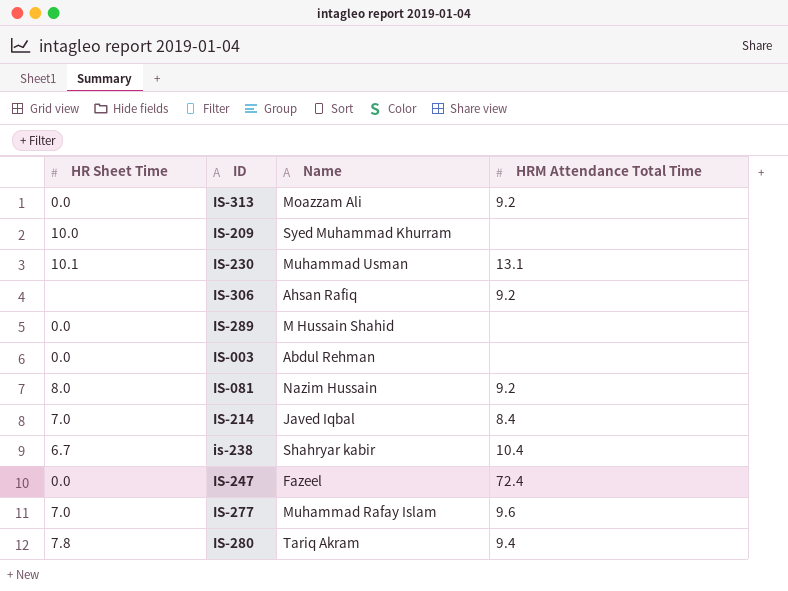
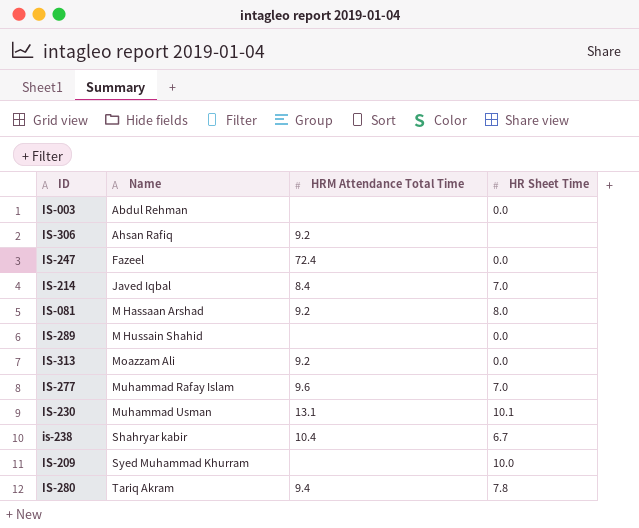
row order: none -> Name ascending
column HR Sheet Time | position: 1 -> 4
IS-081 | Name: Nazim Hussain -> M Hassaan Arshad

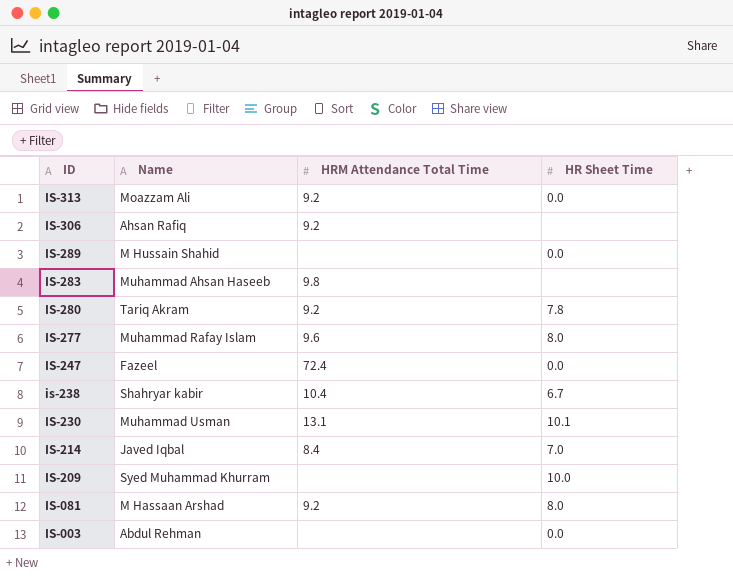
row order: Name ascending -> ID descending
row IS-283: none -> Muhammad Ahsan Haseeb | 9.8 | none
IS-280 | HRM Attendance Total Time: 9.4 -> 9.2
IS-277 | HR Sheet Time: 7.0 -> 8.0

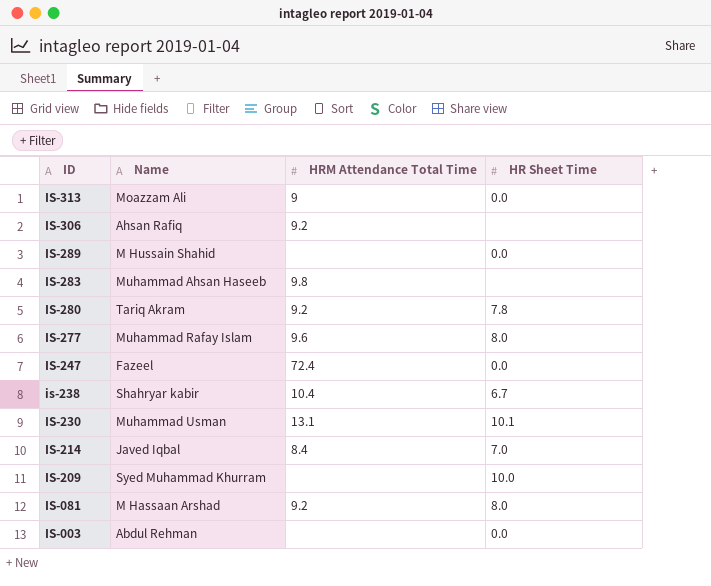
IS-313 | HRM Attendance Total Time: 9.2 -> 9

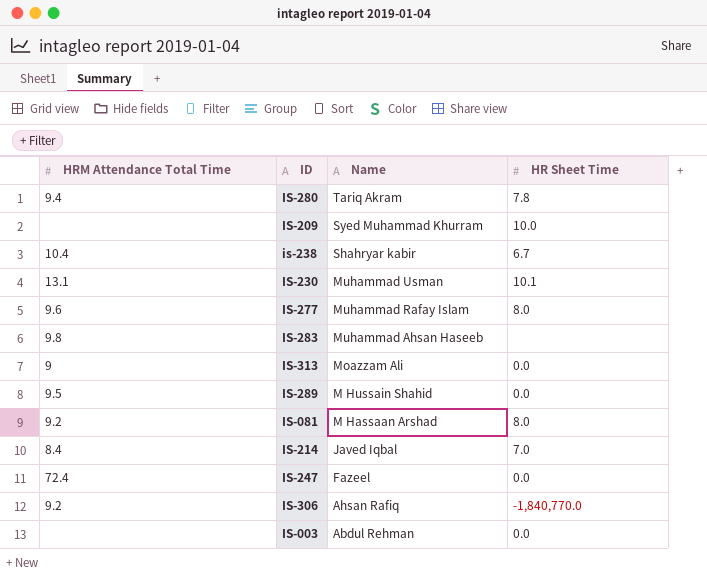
row order: ID descending -> Name descending
column HRM Attendance Total Time | position: 3 -> 1
IS-280 | HRM Attendance Total Time: 9.2 -> 9.4
IS-289 | HRM Attendance Total Time: none -> 9.5
IS-306 | HR Sheet Time: none -> -1,840,770.0

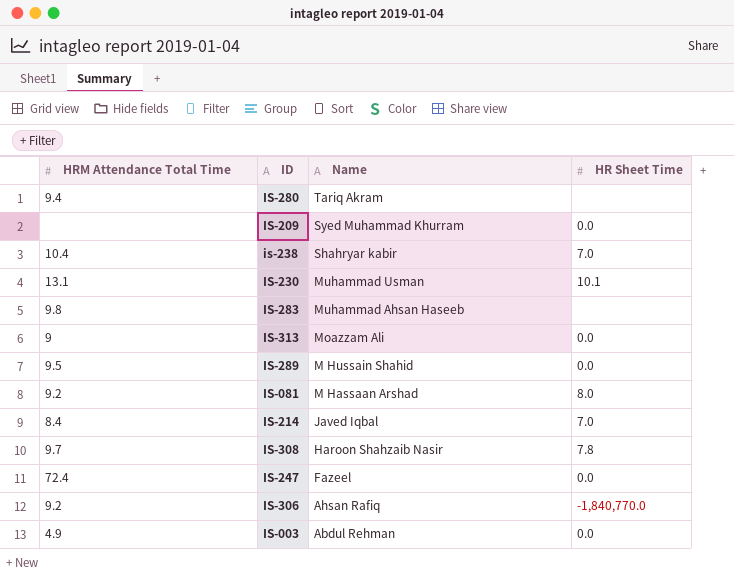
row IS-277: 9.6 | Muhammad Rafay Islam | 8.0 -> none
IS-280 | HR Sheet Time: 7.8 -> none
IS-209 | HR Sheet Time: 10.0 -> 0.0
is-238 | HR Sheet Time: 6.7 -> 7.0
row IS-308: none -> 9.7 | Haroon Shahzaib Nasir | 7.8
IS-003 | HRM Attendance Total Time: none -> 4.9

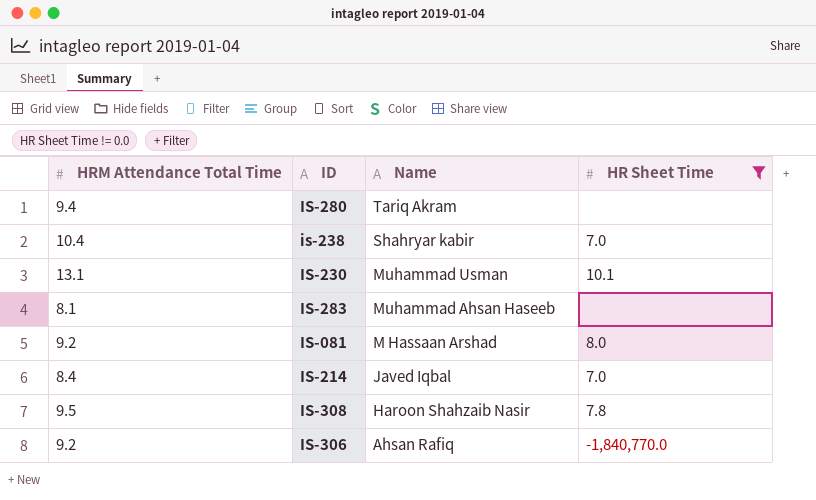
filter: none -> HR Sheet Time != 0.0
IS-283 | HRM Attendance Total Time: 9.8 -> 8.1
IS-308 | HRM Attendance Total Time: 9.7 -> 9.5

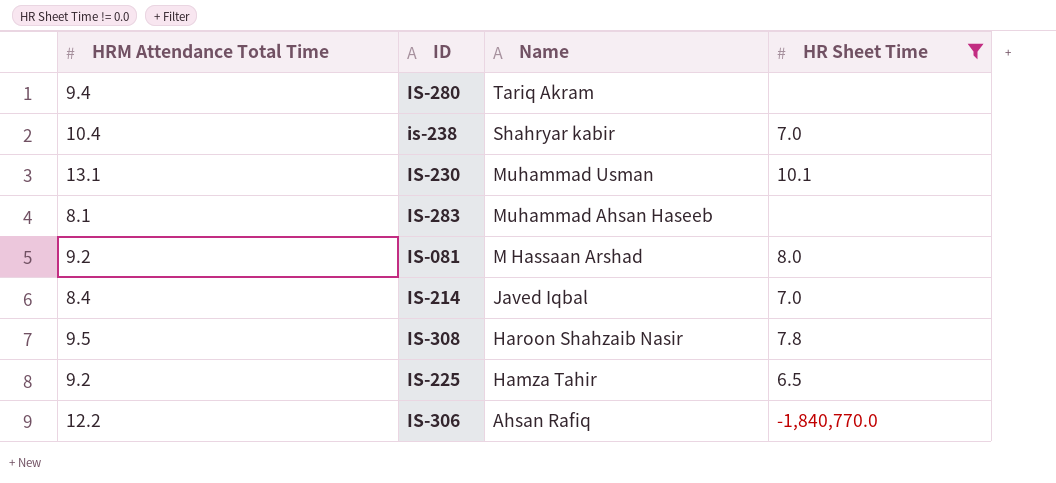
row IS-225: none -> 9.2 | Hamza Tahir | 6.5
IS-306 | HRM Attendance Total Time: 9.2 -> 12.2

